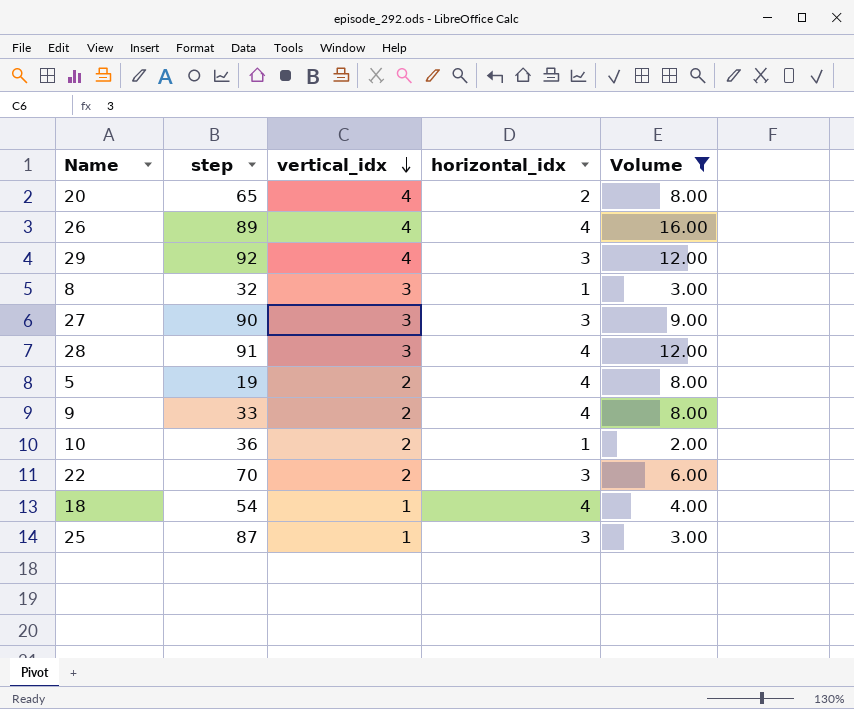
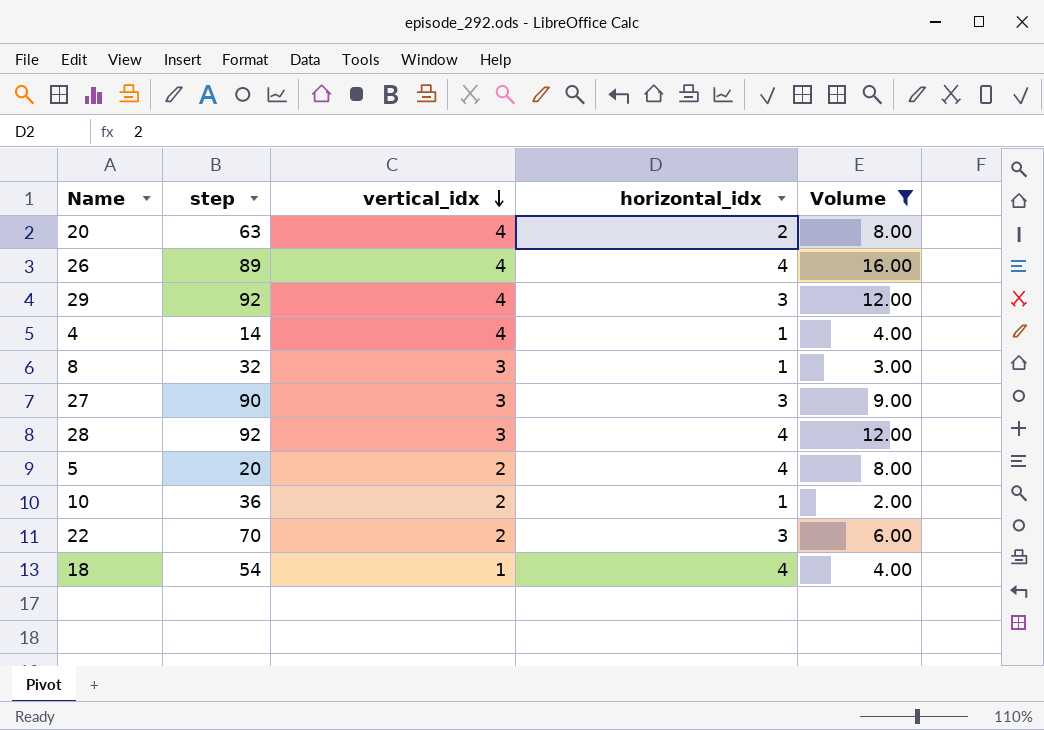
row 9: 33 | 2 | 4 | 8.00 -> none
row 25: 87 | 1 | 3 | 3.00 -> none
20 | step: 65 -> 63
row 4: none -> 14 | 4 | 1 | 4.00
28 | step: 91 -> 92
5 | step: 19 -> 20

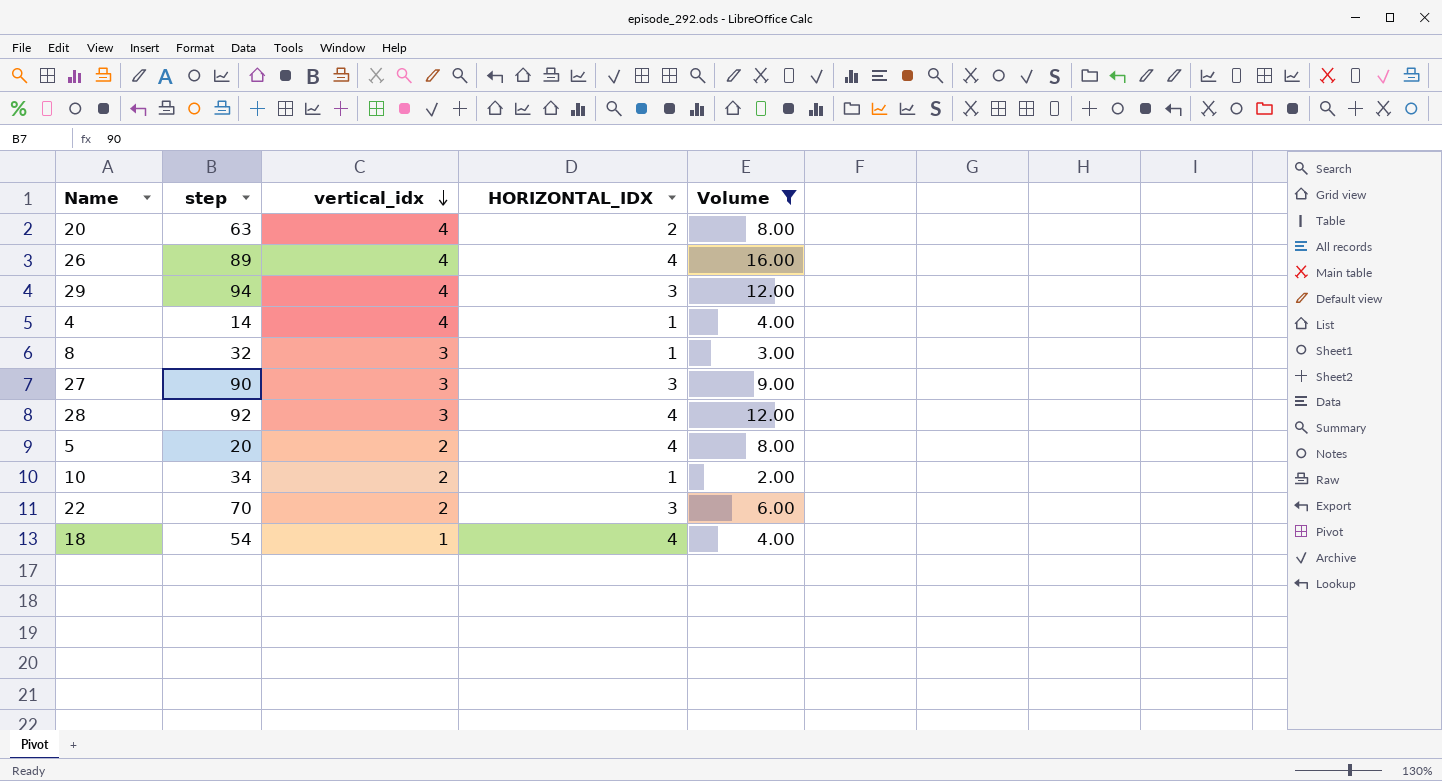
column name: horizontal_idx -> HORIZONTAL_IDX
29 | step: 92 -> 94
10 | step: 36 -> 34

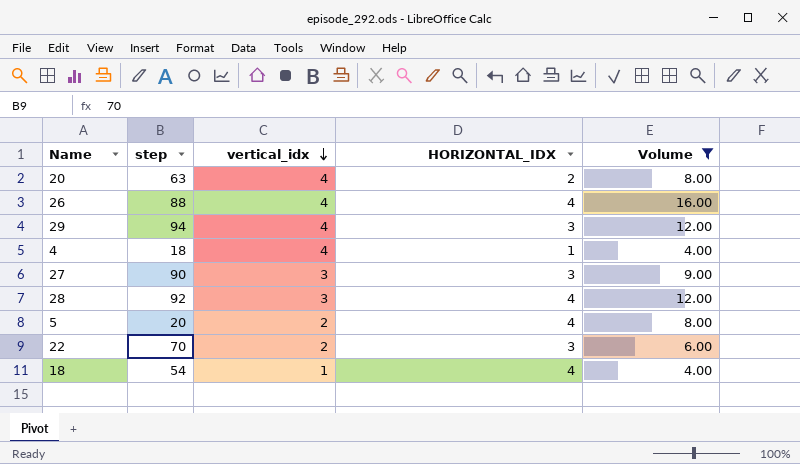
row 8: 32 | 3 | 1 | 3.00 -> none
row 10: 34 | 2 | 1 | 2.00 -> none
26 | step: 89 -> 88
4 | step: 14 -> 18

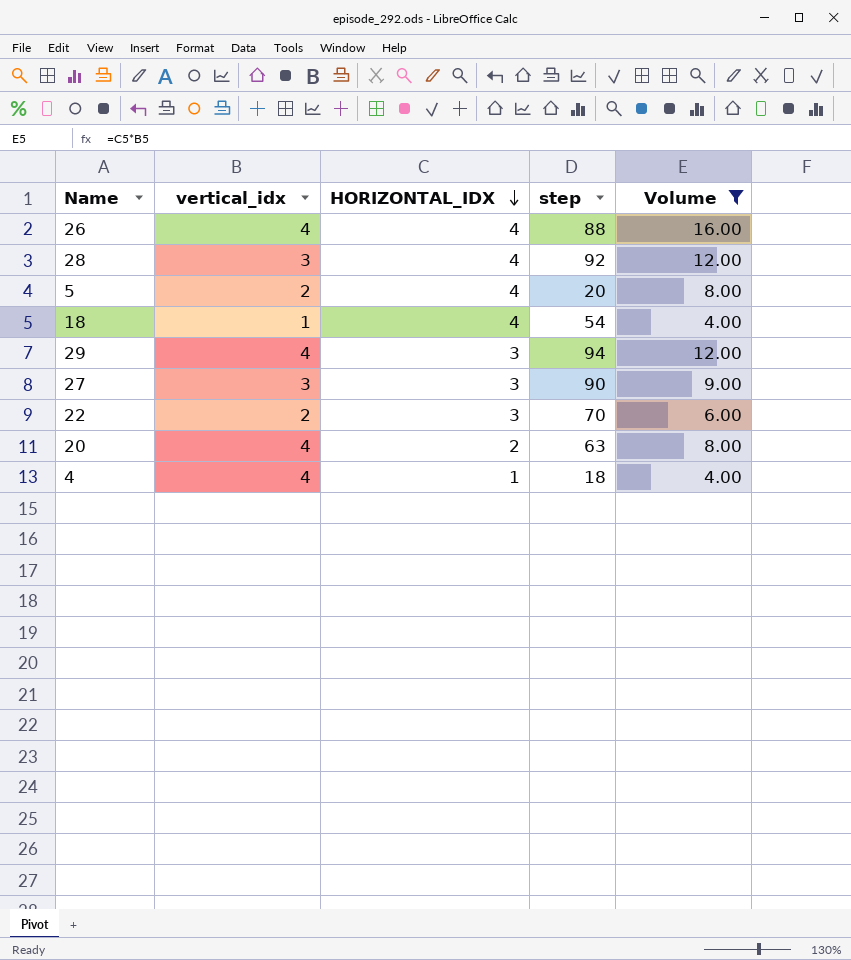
row order: vertical_idx descending -> HORIZONTAL_IDX descending
column step | position: 2 -> 4

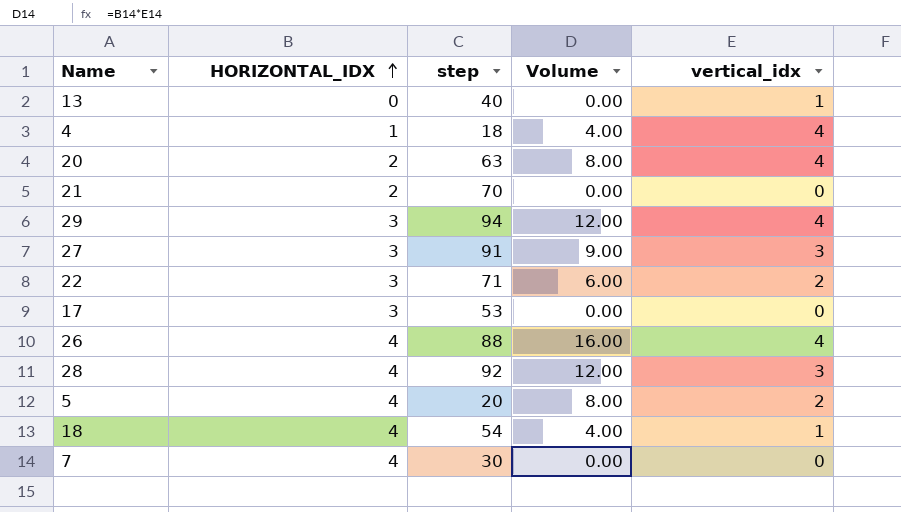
filter: Volume != 0.00 -> none
row order: HORIZONTAL_IDX descending -> HORIZONTAL_IDX ascending
column vertical_idx | position: 2 -> 5
27 | step: 90 -> 91
22 | step: 70 -> 71

